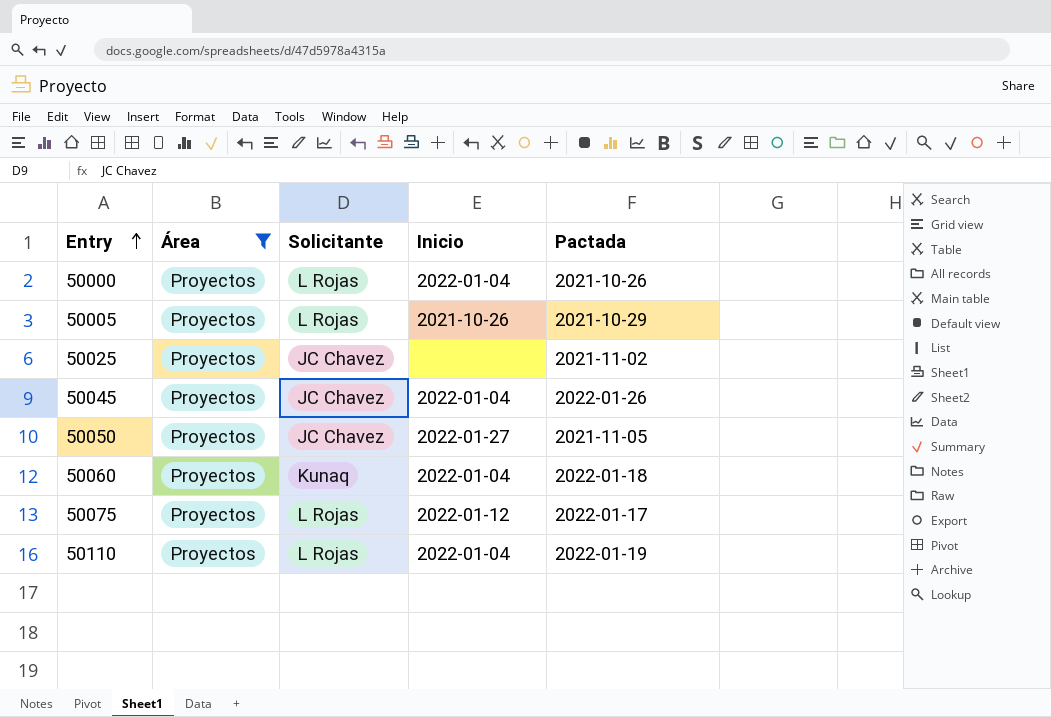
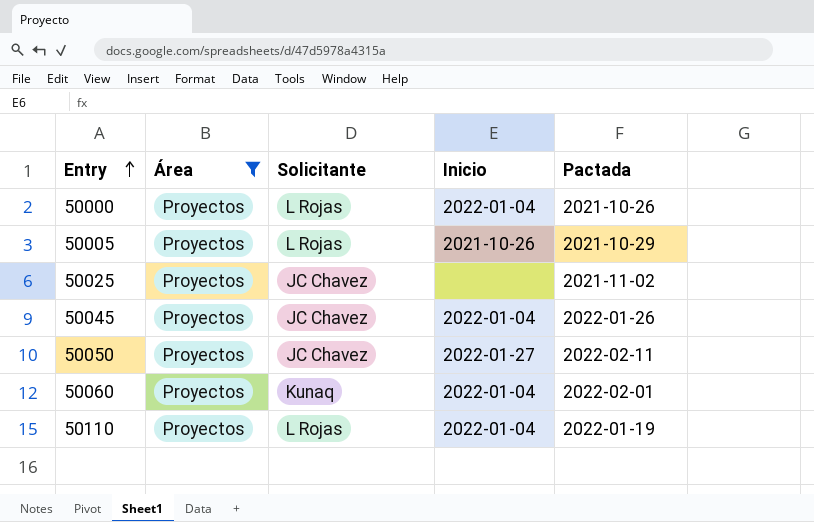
row 50075: Proyectos | L Rojas | 2022-01-12 | 2022-01-17 -> none
50050 | Pactada: 2021-11-05 -> 2022-02-11
50060 | Pactada: 2022-01-18 -> 2022-02-01

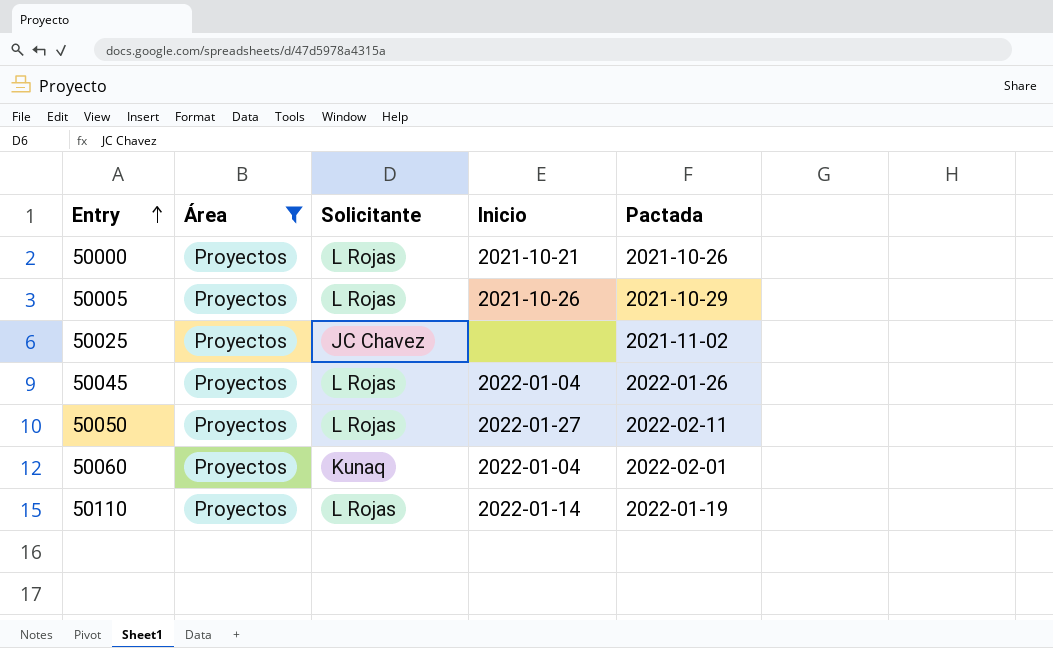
50000 | Inicio: 2022-01-04 -> 2021-10-21
50045 | Solicitante: JC Chavez -> L Rojas
50050 | Solicitante: JC Chavez -> L Rojas
50110 | Inicio: 2022-01-04 -> 2022-01-14

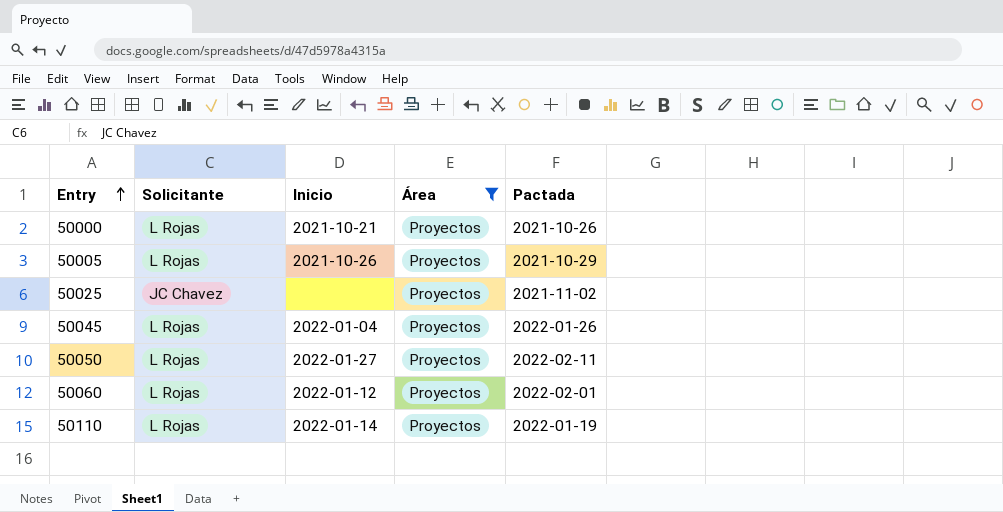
column Área | position: 2 -> 4
50060 | Solicitante: Kunaq -> L Rojas
50060 | Inicio: 2022-01-04 -> 2022-01-12

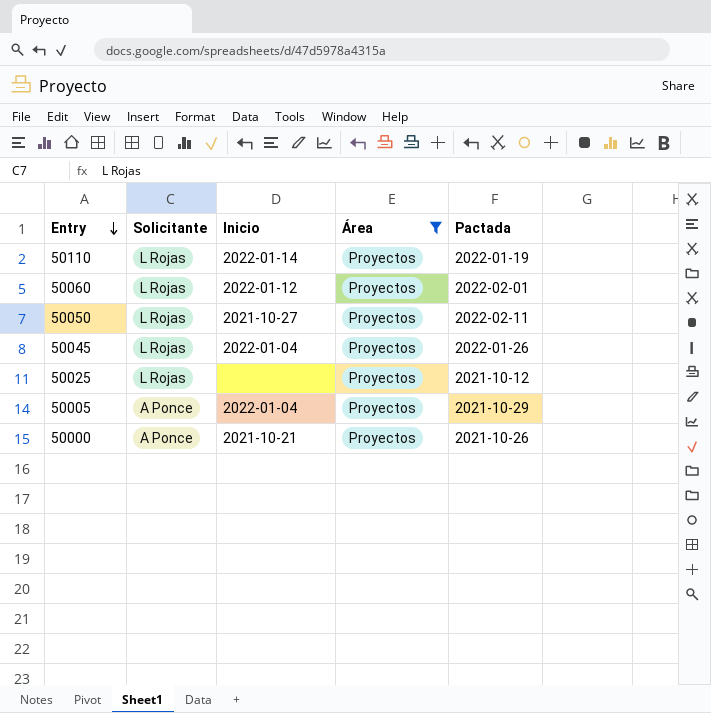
row order: Entry ascending -> Entry descending
50050 | Inicio: 2022-01-27 -> 2021-10-27
50025 | Solicitante: JC Chavez -> L Rojas
50025 | Pactada: 2021-11-02 -> 2021-10-12
50005 | Solicitante: L Rojas -> A Ponce
50005 | Inicio: 2021-10-26 -> 2022-01-04
50000 | Solicitante: L Rojas -> A Ponce

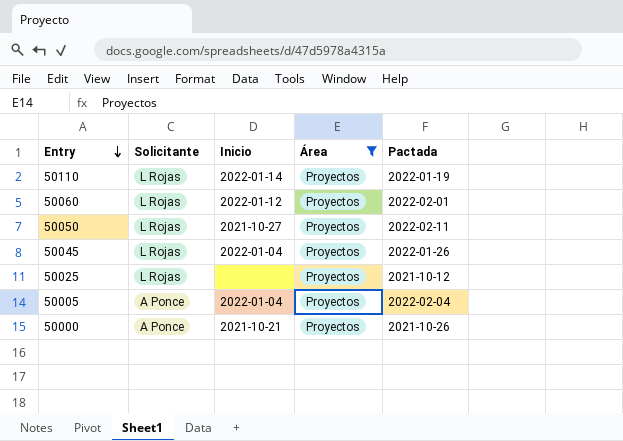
50005 | Pactada: 2021-10-29 -> 2022-02-04

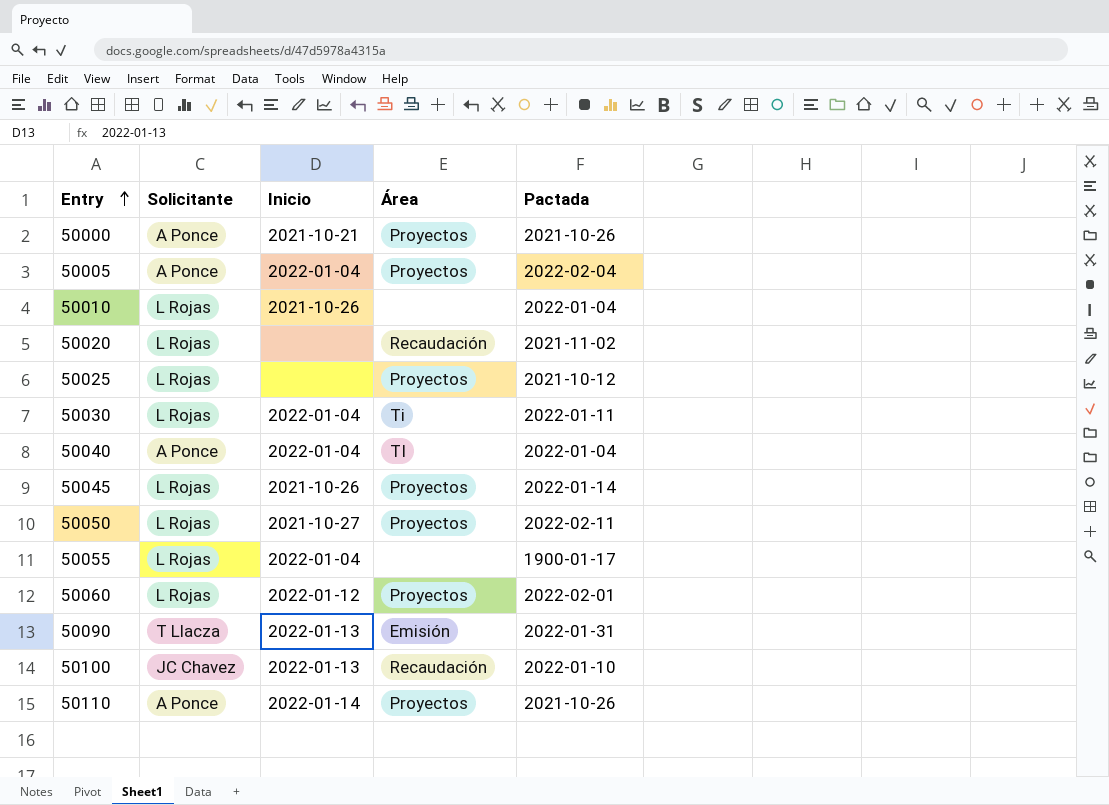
filter: Área = Proyectos -> none
row order: Entry descending -> Entry ascending
50045 | Inicio: 2022-01-04 -> 2021-10-26
50045 | Pactada: 2022-01-26 -> 2022-01-14
50110 | Solicitante: L Rojas -> A Ponce
50110 | Pactada: 2022-01-19 -> 2021-10-26

